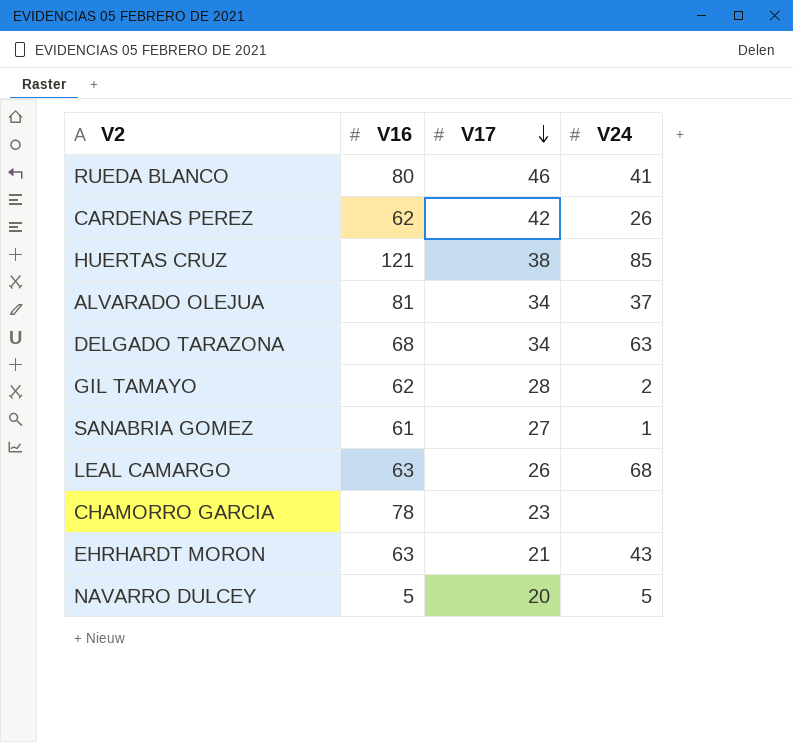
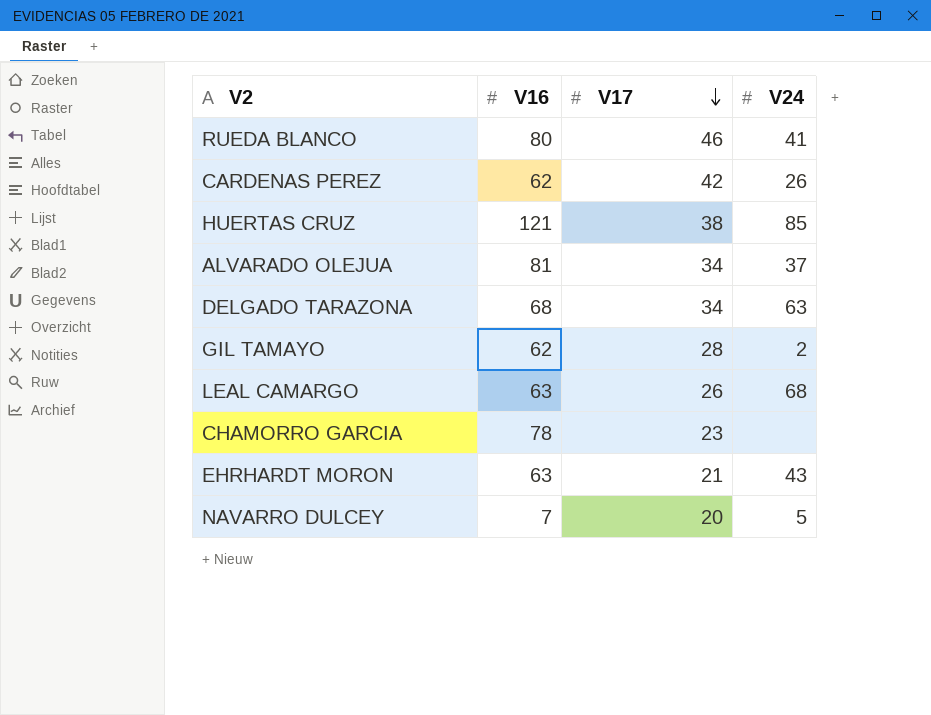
row SANABRIA GOMEZ: 61 | 27 | 1 -> none
NAVARRO DULCEY | V16: 5 -> 7

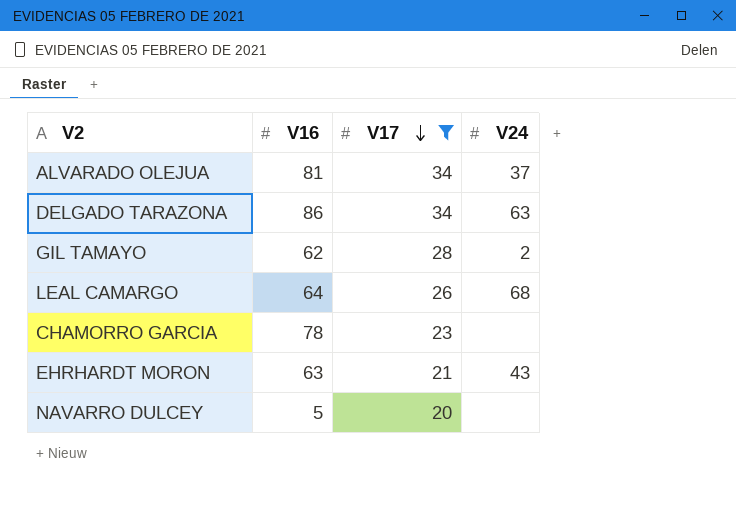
filter: none -> V17 <= 34
DELGADO TARAZONA | V16: 68 -> 86
LEAL CAMARGO | V16: 63 -> 64
NAVARRO DULCEY | V16: 7 -> 5
NAVARRO DULCEY | V24: 5 -> none

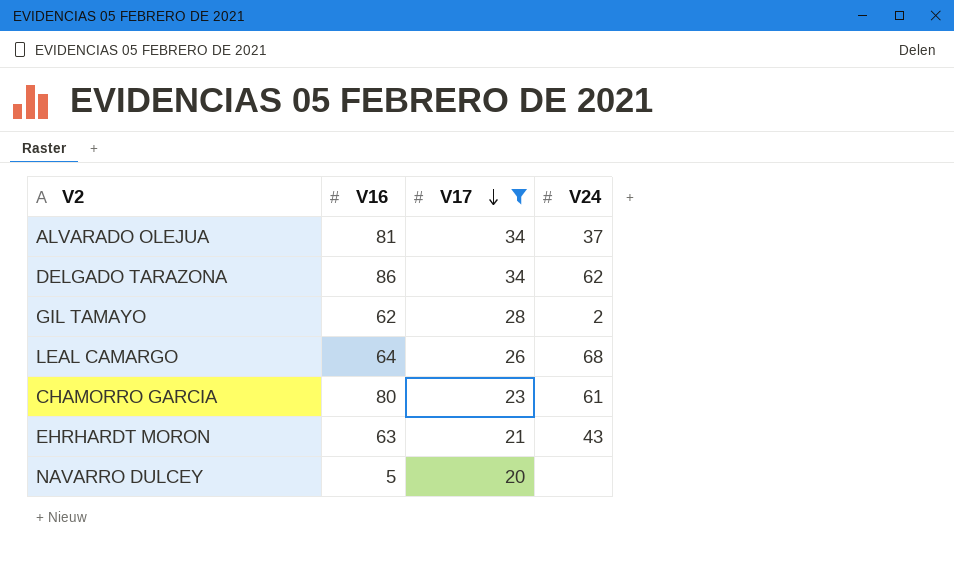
DELGADO TARAZONA | V24: 63 -> 62
CHAMORRO GARCIA | V16: 78 -> 80
CHAMORRO GARCIA | V24: none -> 61

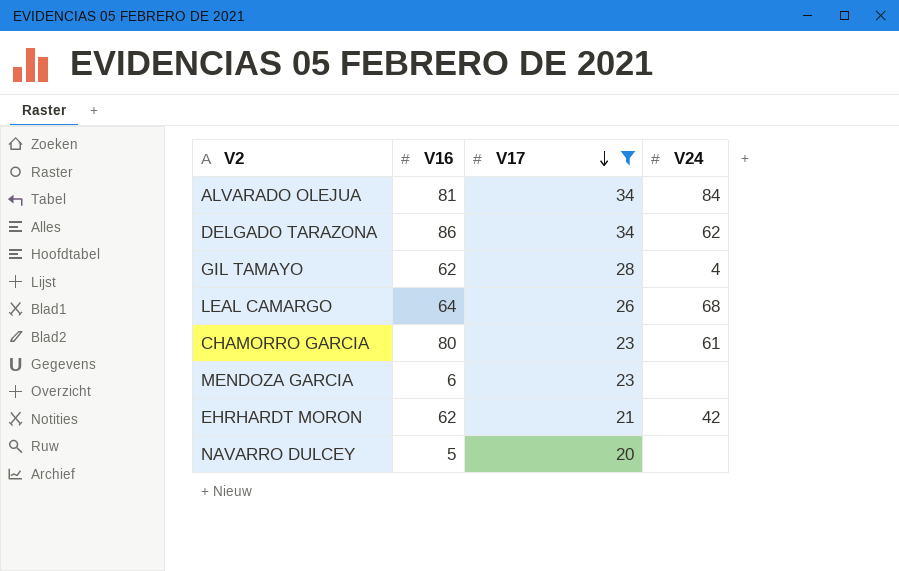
ALVARADO OLEJUA | V24: 37 -> 84
GIL TAMAYO | V24: 2 -> 4
row MENDOZA GARCIA: none -> 6 | 23 | none
EHRHARDT MORON | V16: 63 -> 62
EHRHARDT MORON | V24: 43 -> 42

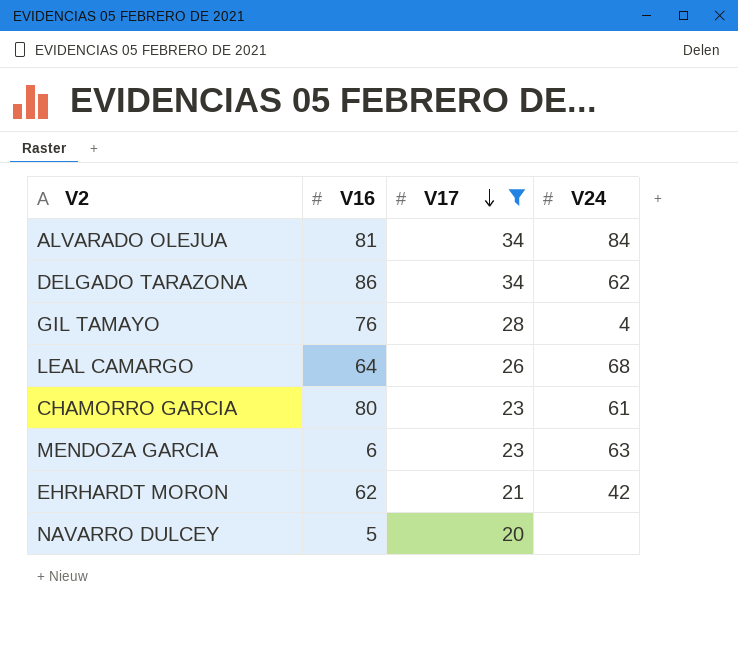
GIL TAMAYO | V16: 62 -> 76
MENDOZA GARCIA | V24: none -> 63

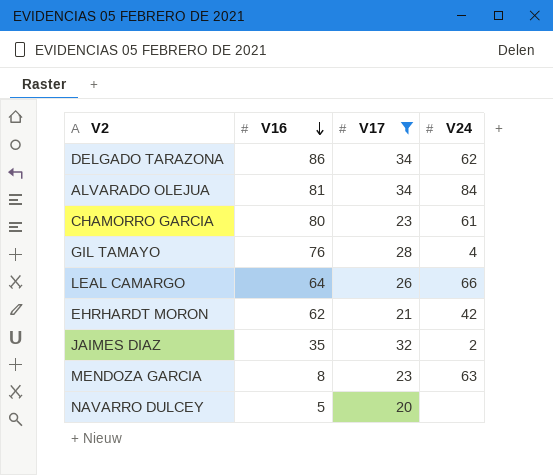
row order: V17 descending -> V16 descending
LEAL CAMARGO | V24: 68 -> 66
row JAIMES DIAZ: none -> 35 | 32 | 2
MENDOZA GARCIA | V16: 6 -> 8

